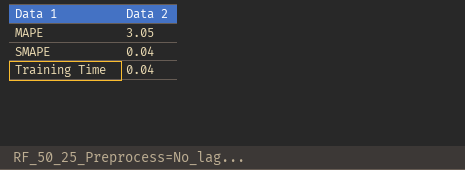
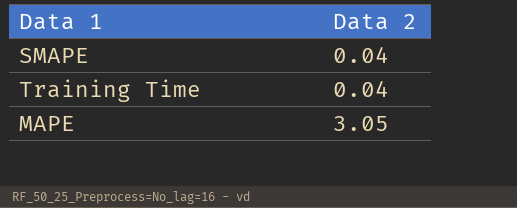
row order: Data 1 ascending -> Data 2 ascending

